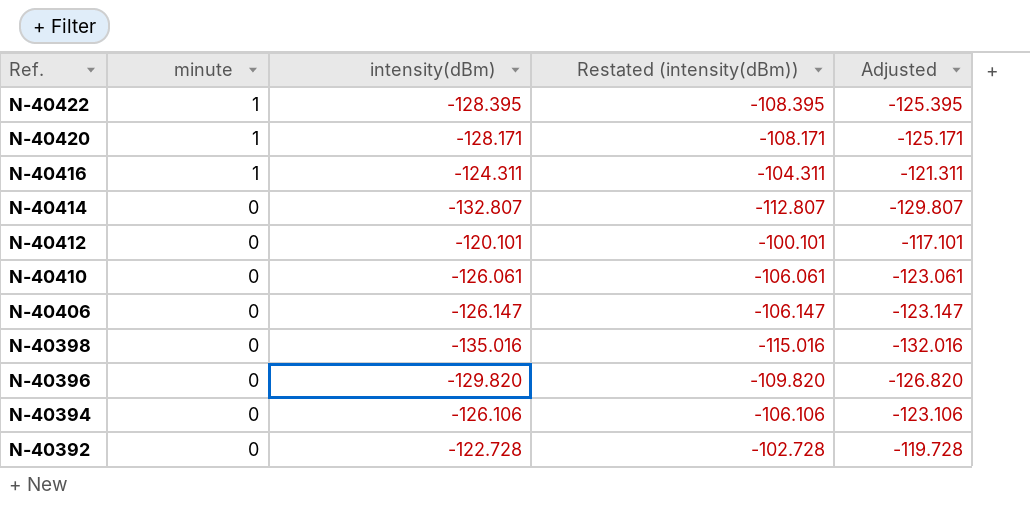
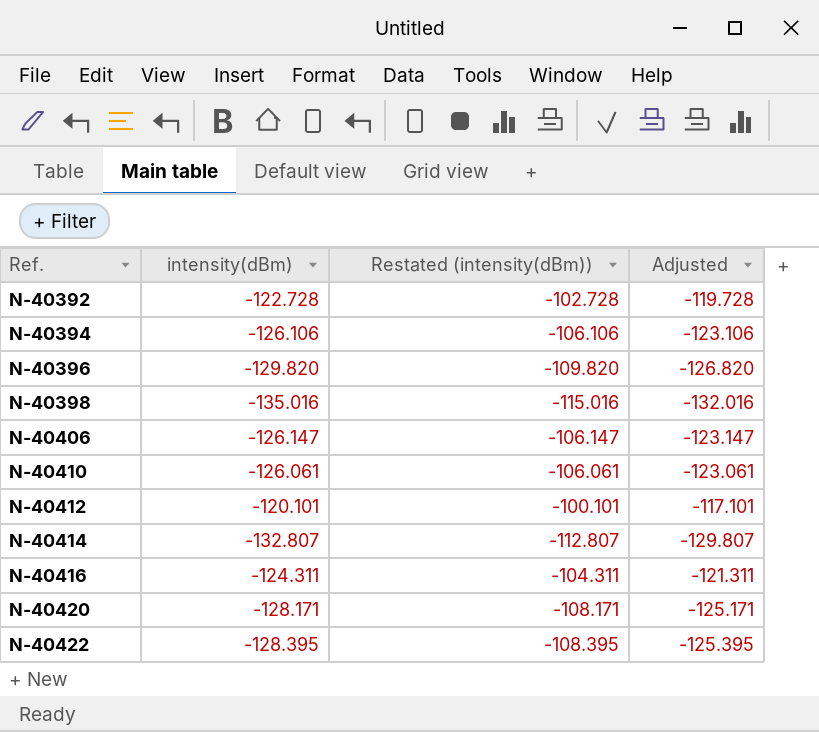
row order: Ref. descending -> Ref. ascending
column minute | position: 2 -> none

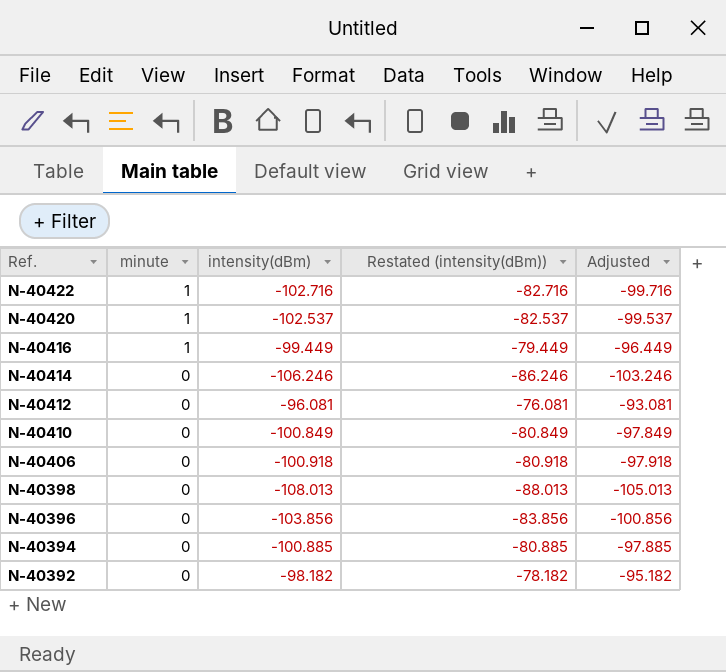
row order: Ref. ascending -> Ref. descending
column minute | position: none -> 2
N-40422 | intensity(dBm): -128.395 -> -102.716
N-40422 | Restated (intensity(dBm)): -108.395 -> -82.716
N-40422 | Adjusted: -125.395 -> -99.716
N-40420 | intensity(dBm): -128.171 -> -102.537
N-40420 | Restated (intensity(dBm)): -108.171 -> -82.537
N-40420 | Adjusted: -125.171 -> -99.537
N-40416 | intensity(dBm): -124.311 -> -99.449
N-40416 | Restated (intensity(dBm)): -104.311 -> -79.449
N-40416 | Adjusted: -121.311 -> -96.449
N-40414 | intensity(dBm): -132.807 -> -106.246
N-40414 | Restated (intensity(dBm)): -112.807 -> -86.246
N-40414 | Adjusted: -129.807 -> -103.246
N-40412 | intensity(dBm): -120.101 -> -96.081
N-40412 | Restated (intensity(dBm)): -100.101 -> -76.081
N-40412 | Adjusted: -117.101 -> -93.081
N-40410 | intensity(dBm): -126.061 -> -100.849
N-40410 | Restated (intensity(dBm)): -106.061 -> -80.849
N-40410 | Adjusted: -123.061 -> -97.849
N-40406 | intensity(dBm): -126.147 -> -100.918
N-40406 | Restated (intensity(dBm)): -106.147 -> -80.918
N-40406 | Adjusted: -123.147 -> -97.918
N-40398 | intensity(dBm): -135.016 -> -108.013
N-40398 | Restated (intensity(dBm)): -115.016 -> -88.013
N-40398 | Adjusted: -132.016 -> -105.013
N-40396 | intensity(dBm): -129.820 -> -103.856
N-40396 | Restated (intensity(dBm)): -109.820 -> -83.856
N-40396 | Adjusted: -126.820 -> -100.856
N-40394 | intensity(dBm): -126.106 -> -100.885
N-40394 | Restated (intensity(dBm)): -106.106 -> -80.885
N-40394 | Adjusted: -123.106 -> -97.885
N-40392 | intensity(dBm): -122.728 -> -98.182
N-40392 | Restated (intensity(dBm)): -102.728 -> -78.182
N-40392 | Adjusted: -119.728 -> -95.182

